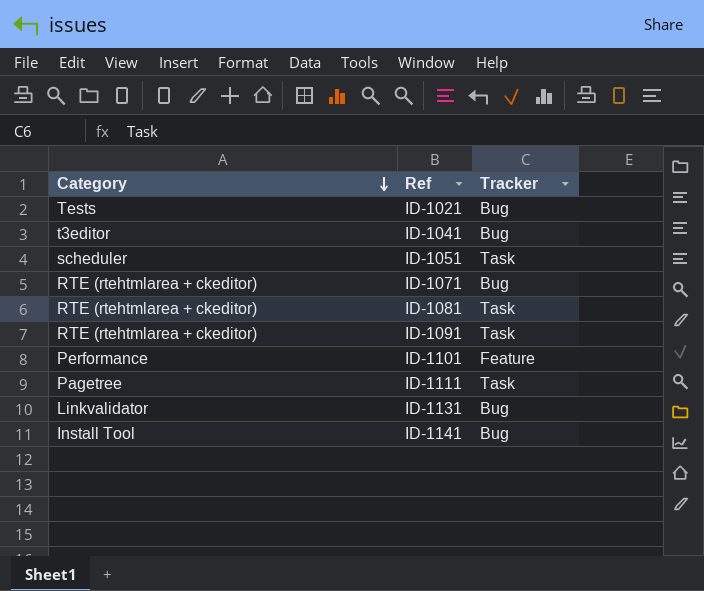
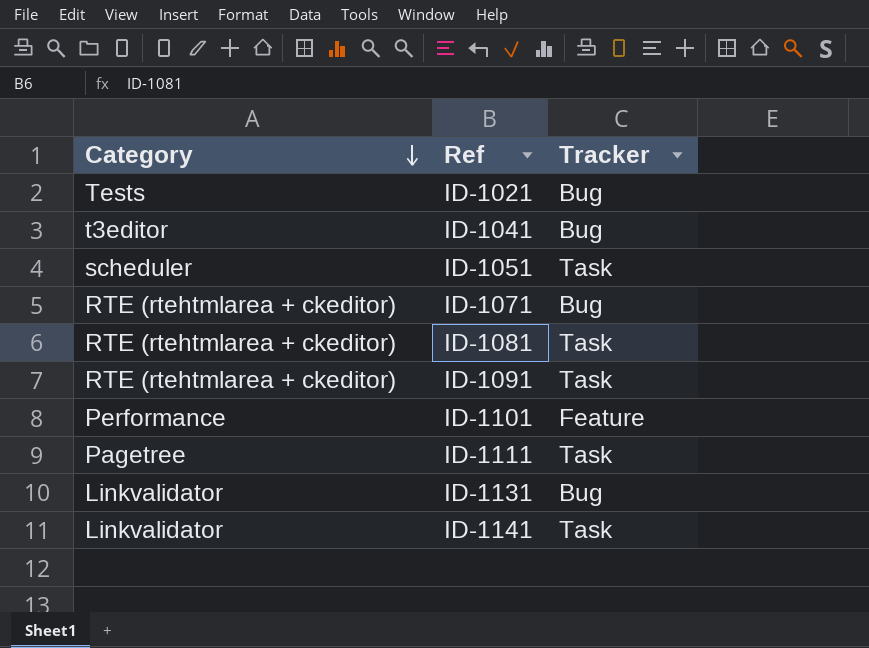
ID-1141 | Category: Install Tool -> Linkvalidator
ID-1141 | Tracker: Bug -> Task

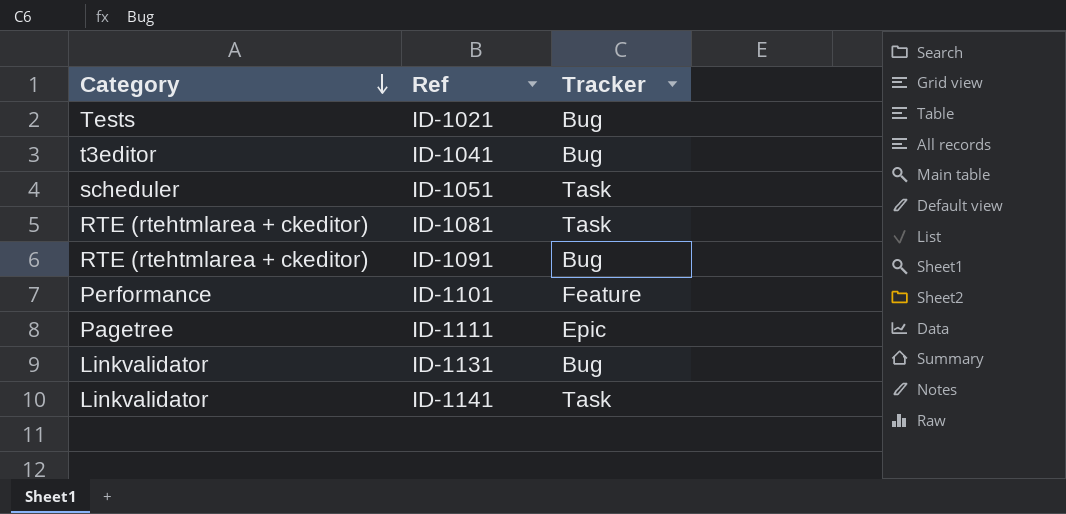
row ID-1071: RTE (rtehtmlarea + ckeditor) | Bug -> none
ID-1091 | Tracker: Task -> Bug
ID-1111 | Tracker: Task -> Epic

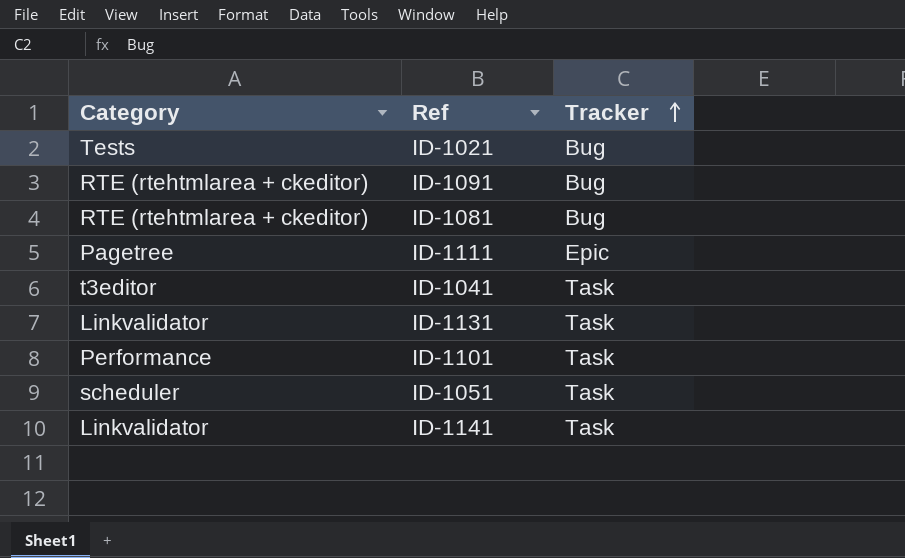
row order: Category descending -> Tracker ascending
ID-1081 | Tracker: Task -> Bug
ID-1041 | Tracker: Bug -> Task
ID-1131 | Tracker: Bug -> Task
ID-1101 | Tracker: Feature -> Task

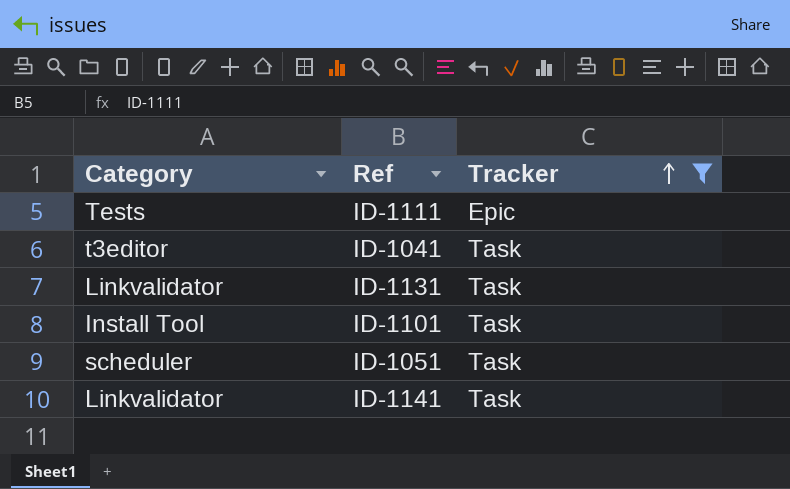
filter: none -> Tracker != Bug
ID-1111 | Category: Pagetree -> Tests
ID-1101 | Category: Performance -> Install Tool

